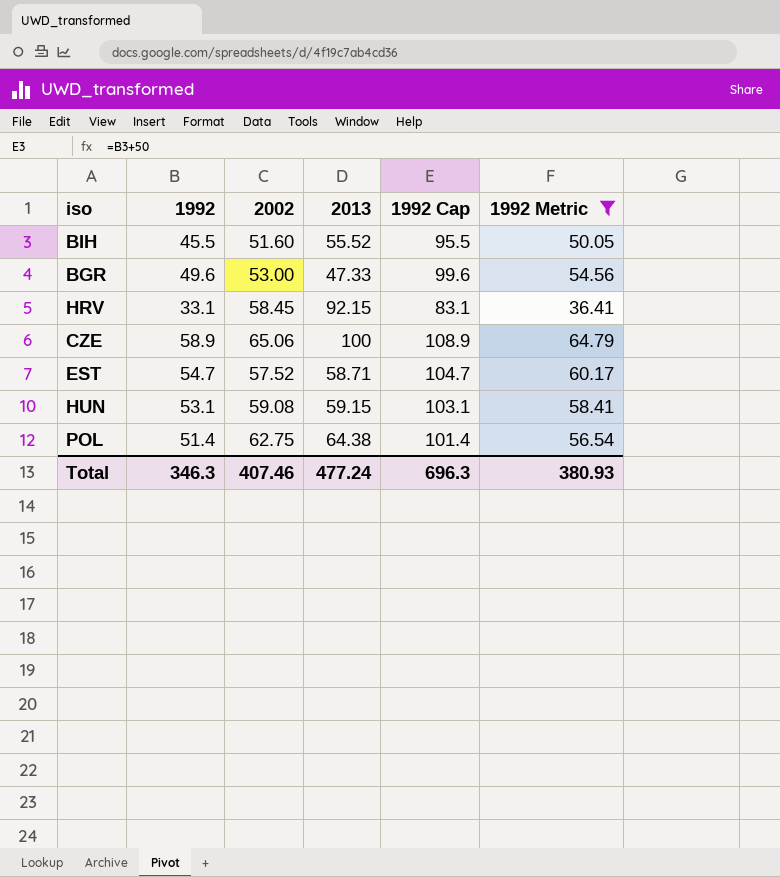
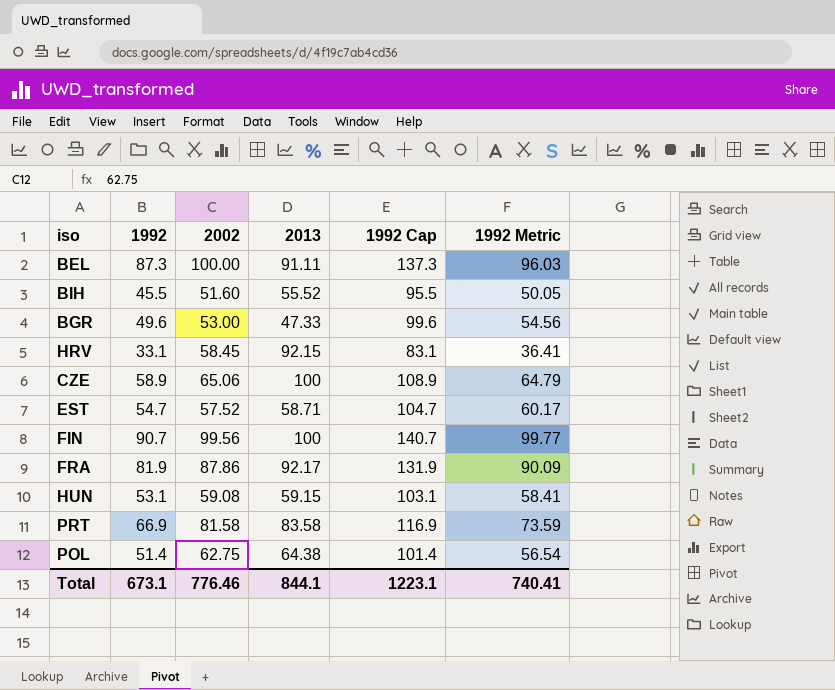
filter: 1992 Metric <= 64.79 -> none
Total | 1992: 346.3 -> 673.1
Total | 2002: 407.46 -> 776.46
Total | 2013: 477.24 -> 844.1
Total | 1992 Cap: 696.3 -> 1223.1
Total | 1992 Metric: 380.93 -> 740.41

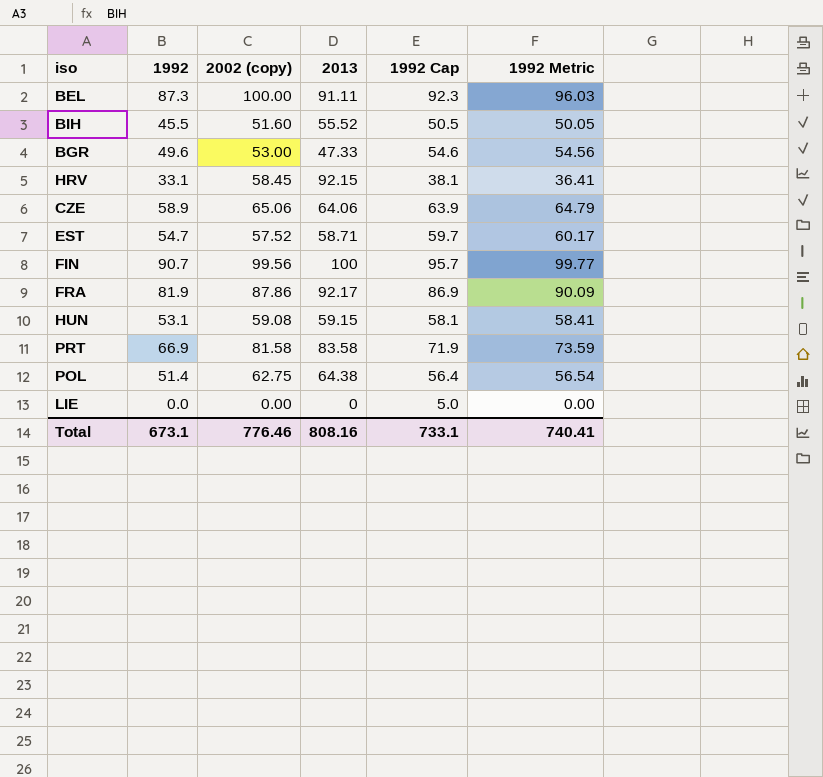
column name: 2002 -> 2002 (copy)
column 1992 Cap | formula: [1992] + 50 -> [1992] + 5
CZE | 2013: 100 -> 64.06
row LIE: none -> 0.0 | 0.00 | 0 | 5.0 | 0.00
Total | 2013: 844.1 -> 808.16
Total | 1992 Cap: 1223.1 -> 733.1

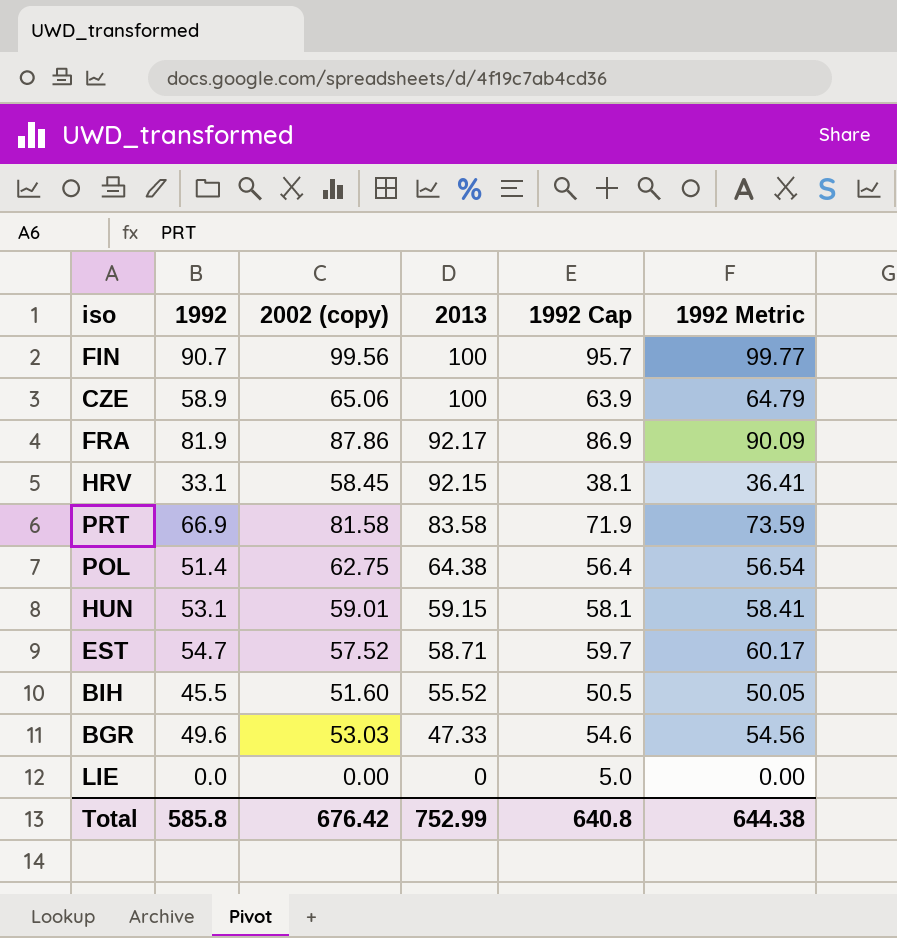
row order: none -> 2013 descending
row BEL: 87.3 | 100.00 | 91.11 | 92.3 | 96.03 -> none
CZE | 2013: 64.06 -> 100
HUN | 2002 (copy): 59.08 -> 59.01
BGR | 2002 (copy): 53.00 -> 53.03
Total | 1992: 673.1 -> 585.8
Total | 2002 (copy): 776.46 -> 676.42
Total | 2013: 808.16 -> 752.99
Total | 1992 Cap: 733.1 -> 640.8
Total | 1992 Metric: 740.41 -> 644.38

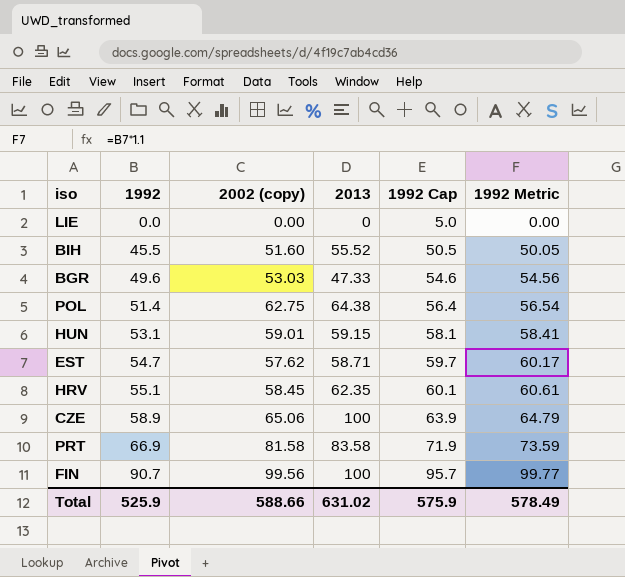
row order: 2013 descending -> 1992 ascending
row FRA: 81.9 | 87.86 | 92.17 | 86.9 | 90.09 -> none
EST | 2002 (copy): 57.52 -> 57.62
HRV | 1992: 33.1 -> 55.1
HRV | 2013: 92.15 -> 62.35
HRV | 1992 Cap: 38.1 -> 60.1
HRV | 1992 Metric: 36.41 -> 60.61
Total | 1992: 585.8 -> 525.9
Total | 2002 (copy): 676.42 -> 588.66
Total | 2013: 752.99 -> 631.02
Total | 1992 Cap: 640.8 -> 575.9
Total | 1992 Metric: 644.38 -> 578.49

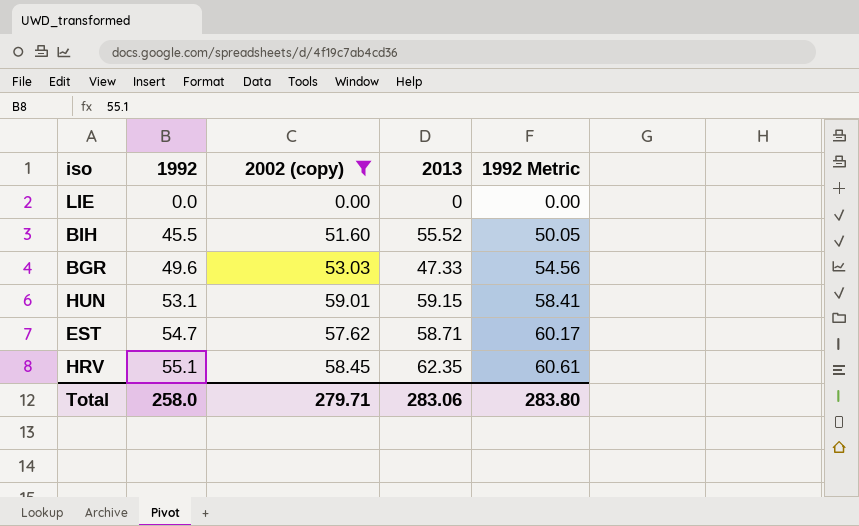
filter: none -> 2002 (copy) <= 59.01
column 1992 Cap | formula: [1992] + 5 -> none
Total | 1992: 525.9 -> 258.0
Total | 2002 (copy): 588.66 -> 279.71
Total | 2013: 631.02 -> 283.06
Total | 1992 Metric: 578.49 -> 283.80

